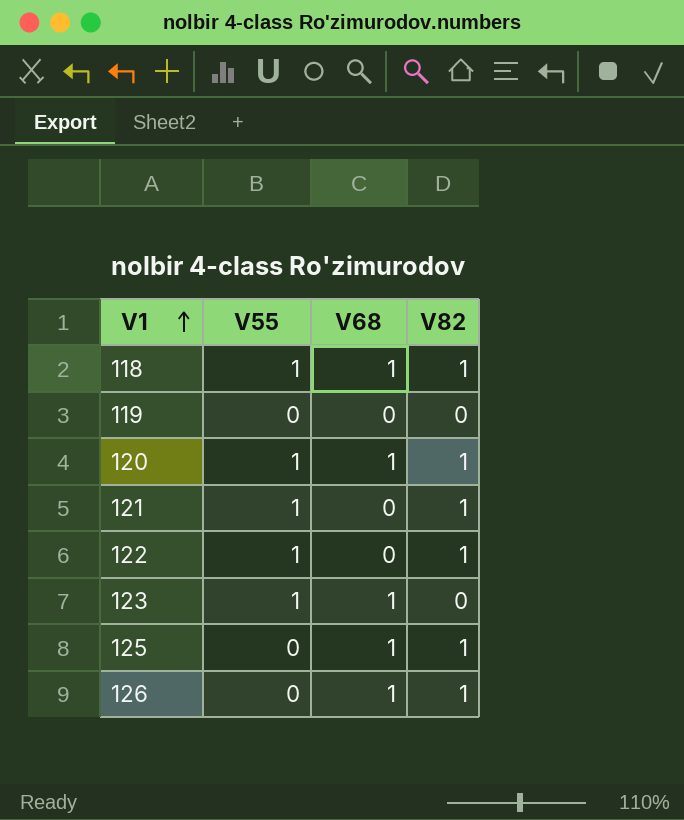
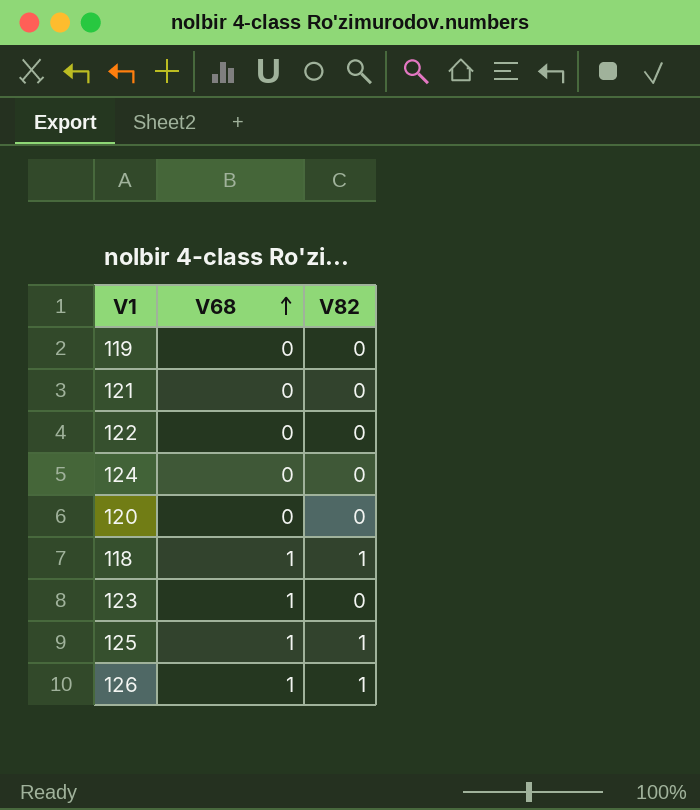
row order: V1 ascending -> V68 ascending
column V55 | position: 2 -> none
121 | V82: 1 -> 0
122 | V82: 1 -> 0
row 124: none -> 0 | 0
120 | V68: 1 -> 0
120 | V82: 1 -> 0

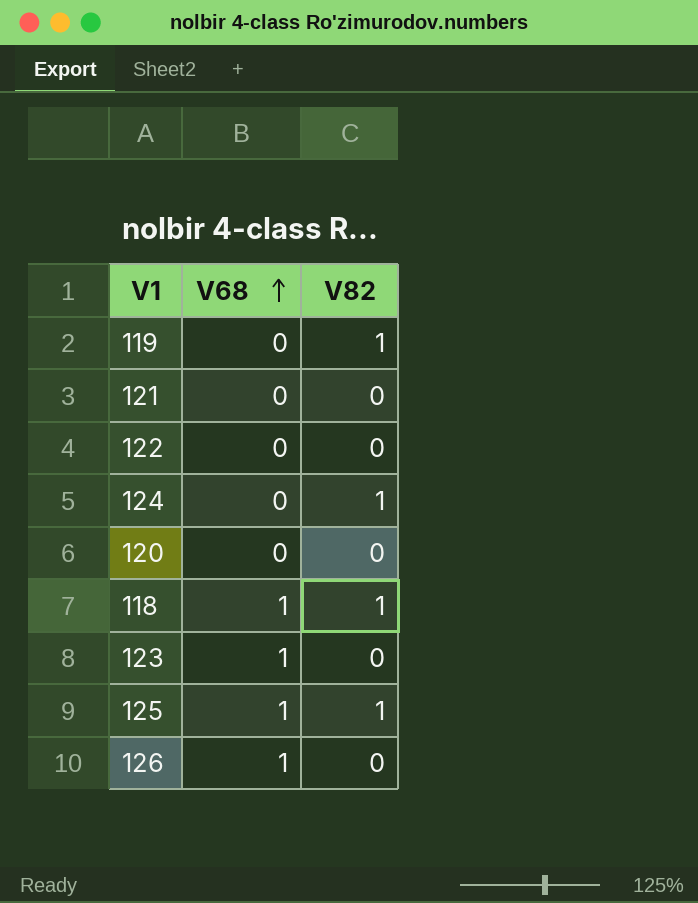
119 | V82: 0 -> 1
124 | V82: 0 -> 1
126 | V82: 1 -> 0

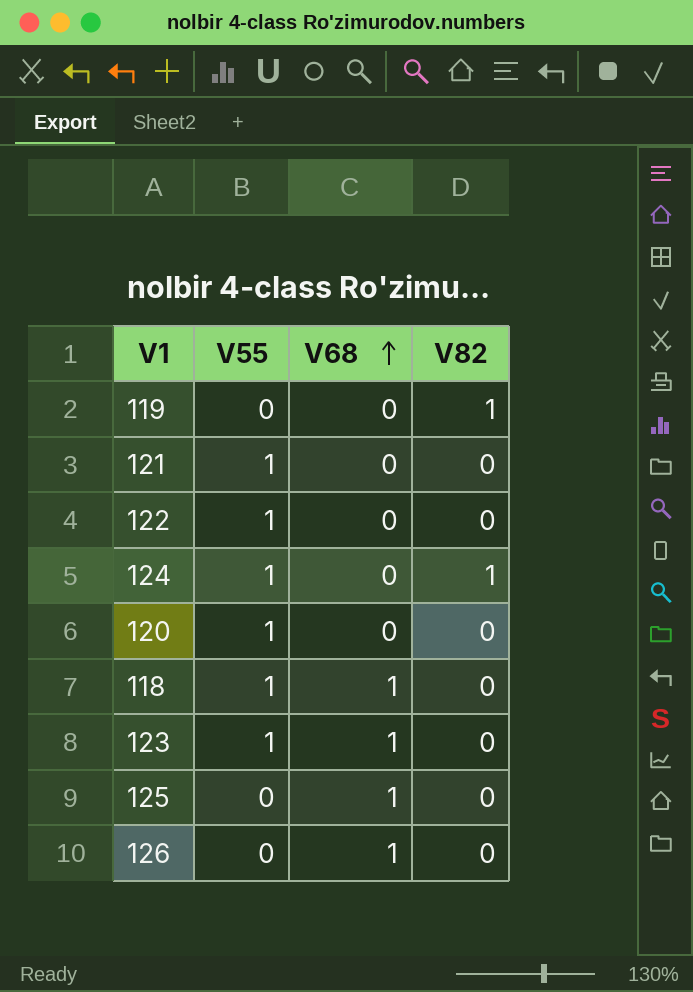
column V55 | position: none -> 2
118 | V82: 1 -> 0
125 | V82: 1 -> 0

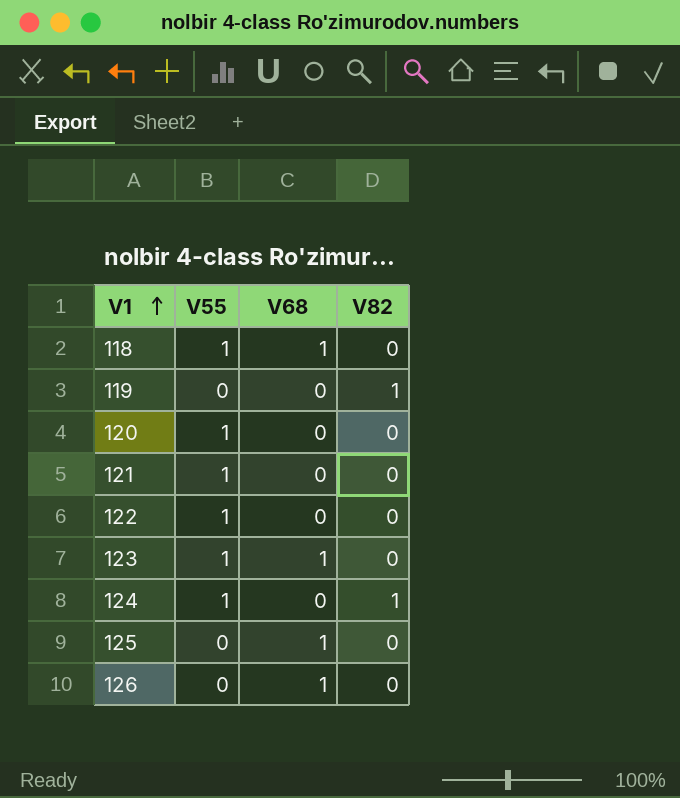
row order: V68 ascending -> V1 ascending

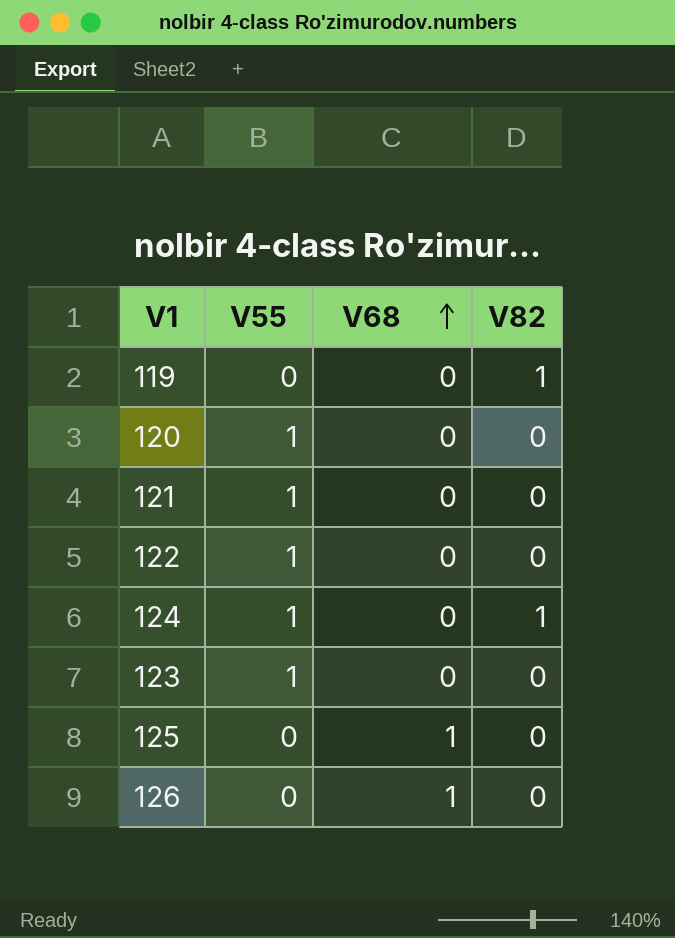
row order: V1 ascending -> V68 ascending
row 118: 1 | 1 | 0 -> none
123 | V68: 1 -> 0

